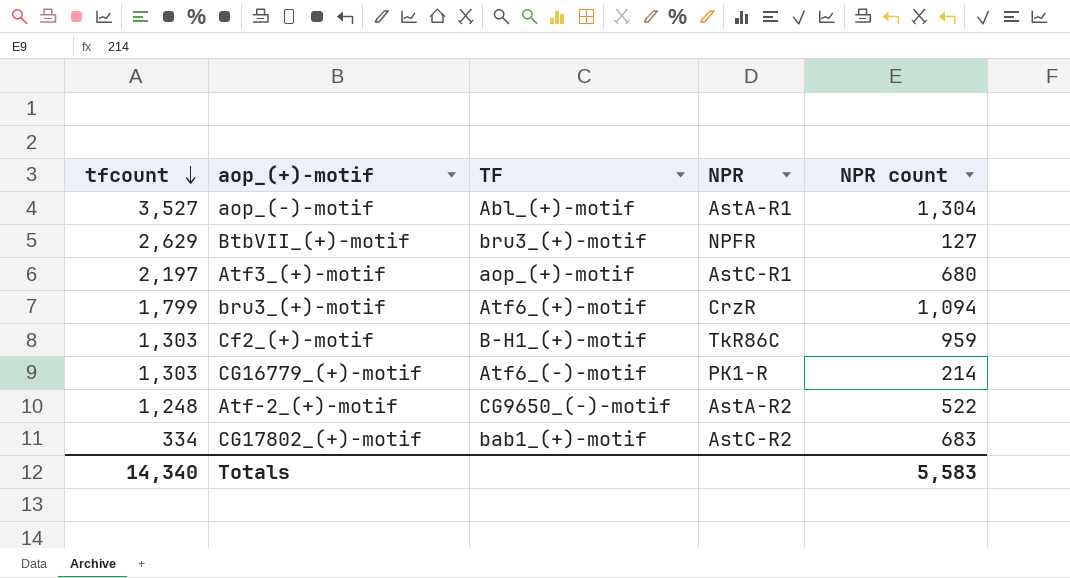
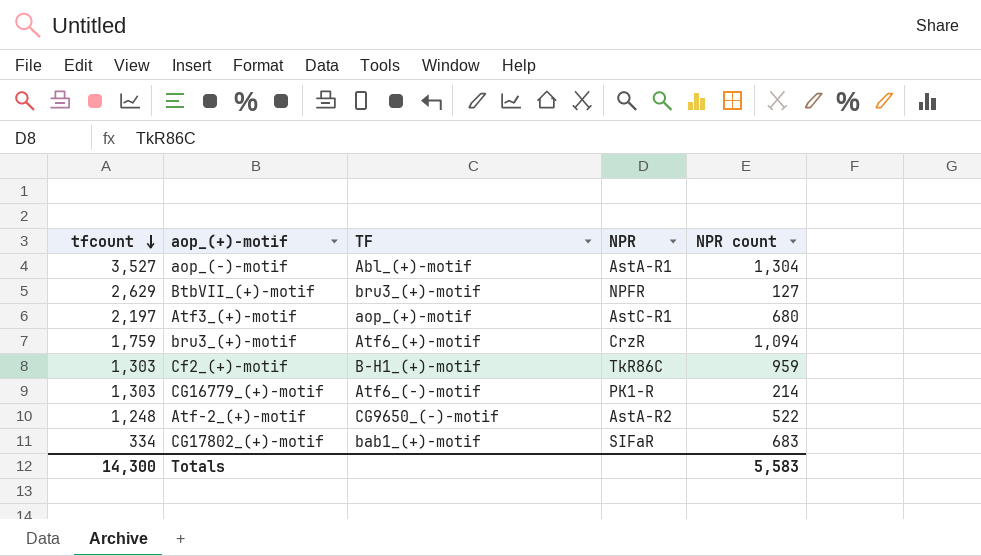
bru3_(+)-motif | tfcount: 1,799 -> 1,759
CG17802_(+)-motif | NPR: AstC-R2 -> SIFaR
Totals | tfcount: 14,340 -> 14,300

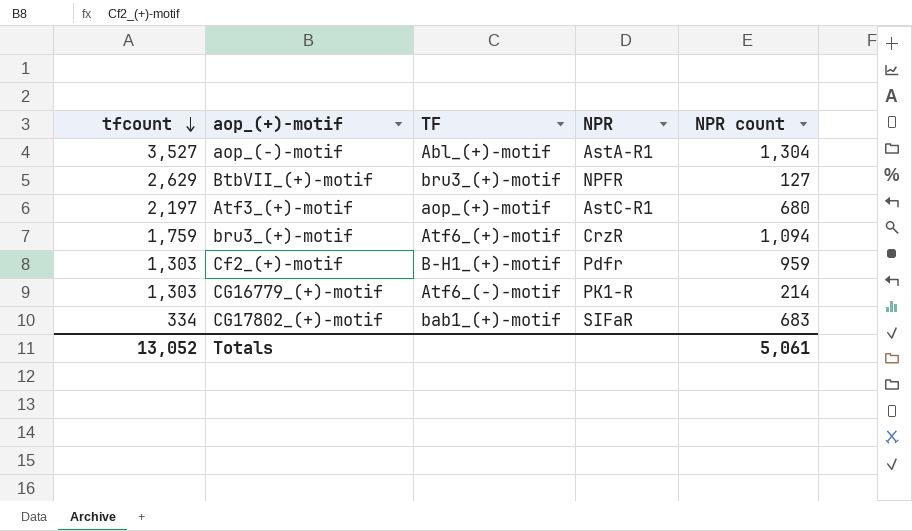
row Atf-2_(+)-motif: 1,248 | CG9650_(-)-motif | AstA-R2 | 522 -> none
Cf2_(+)-motif | NPR: TkR86C -> Pdfr
Totals | tfcount: 14,300 -> 13,052
Totals | NPR count: 5,583 -> 5,061

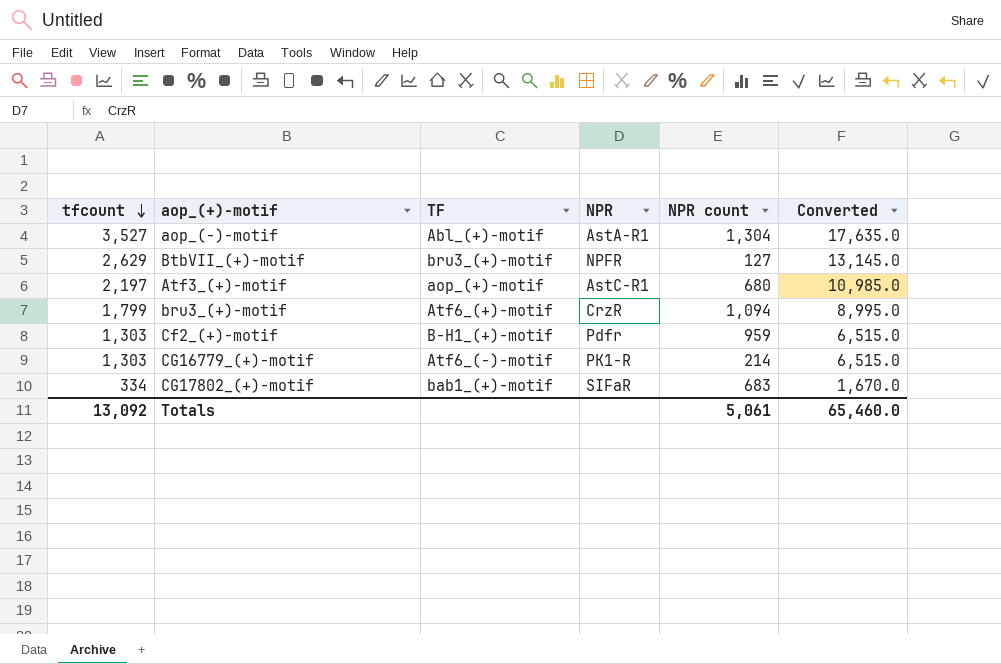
column Converted | formula: none -> [tfcount] * 5
bru3_(+)-motif | tfcount: 1,759 -> 1,799
Totals | tfcount: 13,052 -> 13,092

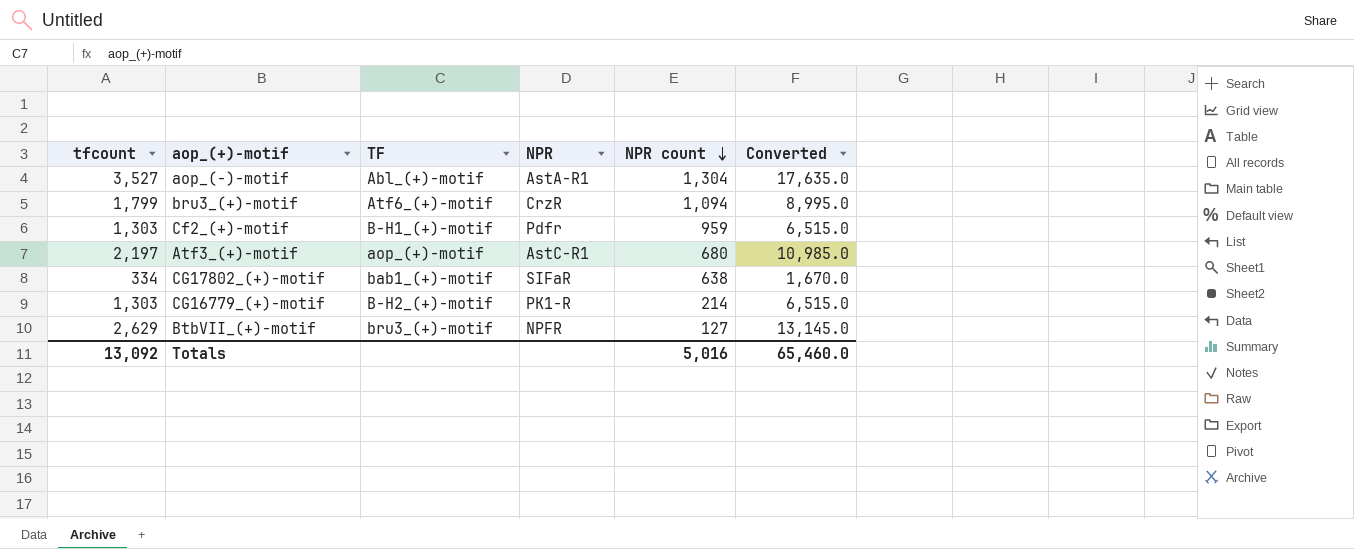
row order: tfcount descending -> NPR count descending
CG17802_(+)-motif | NPR count: 683 -> 638
CG16779_(+)-motif | TF: Atf6_(-)-motif -> B-H2_(+)-motif
Totals | NPR count: 5,061 -> 5,016

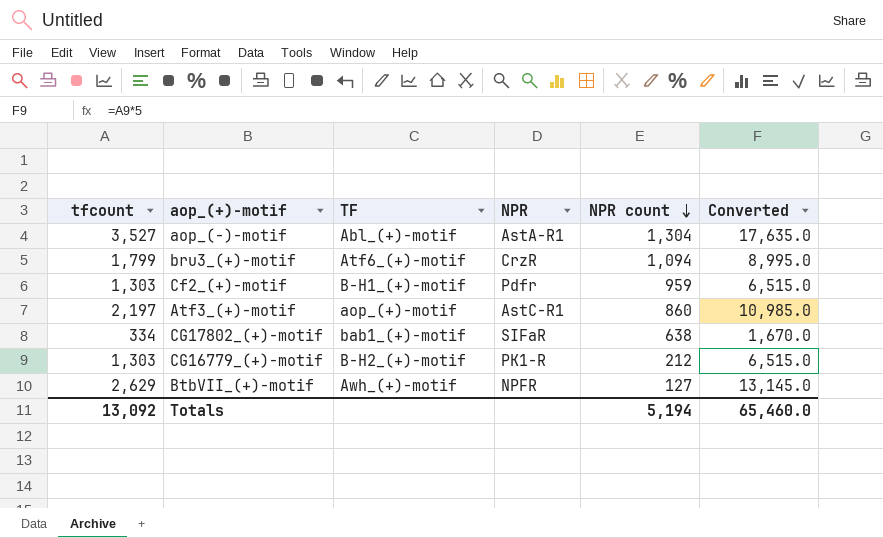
Atf3_(+)-motif | NPR count: 680 -> 860
CG16779_(+)-motif | NPR count: 214 -> 212
BtbVII_(+)-motif | TF: bru3_(+)-motif -> Awh_(+)-motif
Totals | NPR count: 5,016 -> 5,194

